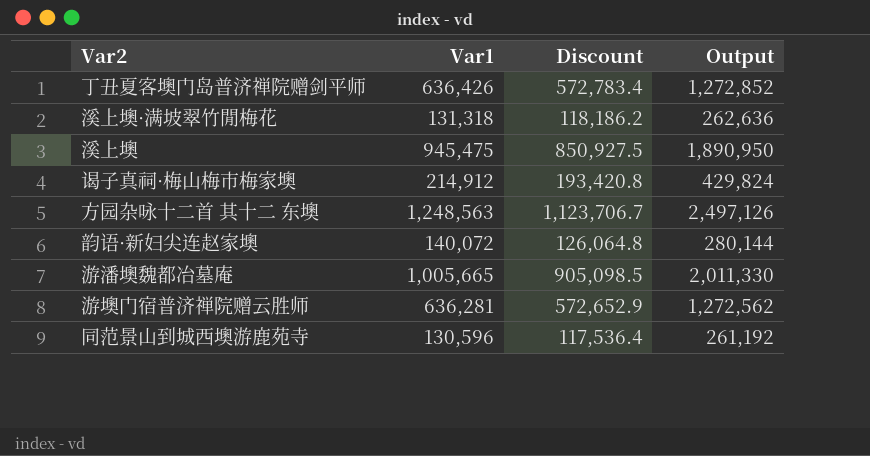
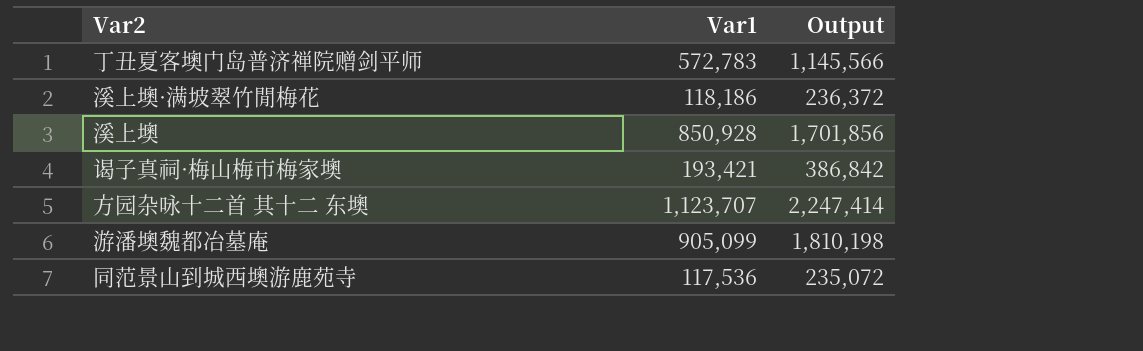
column Discount | formula: [Var1] * 0.9 -> none
row 韵语·新妇尖连赵家墺: 140,072 | 126,064.8 | 280,144 -> none
row 游墺门宿普济禅院赠云胜师: 636,281 | 572,652.9 | 1,272,562 -> none
丁丑夏客墺门岛普济禅院赠剑平师 | Var1: 636,426 -> 572,783
丁丑夏客墺门岛普济禅院赠剑平师 | Output: 1,272,852 -> 1,145,566
溪上墺·满坡翠竹閒梅花 | Var1: 131,318 -> 118,186
溪上墺·满坡翠竹閒梅花 | Output: 262,636 -> 236,372
溪上墺 | Var1: 945,475 -> 850,928
溪上墺 | Output: 1,890,950 -> 1,701,856
谒子真祠·梅山梅市梅家墺 | Var1: 214,912 -> 193,421
谒子真祠·梅山梅市梅家墺 | Output: 429,824 -> 386,842
方园杂咏十二首 其十二 东墺 | Var1: 1,248,563 -> 1,123,707
方园杂咏十二首 其十二 东墺 | Output: 2,497,126 -> 2,247,414
游潘墺魏都冶墓庵 | Var1: 1,005,665 -> 905,099
游潘墺魏都冶墓庵 | Output: 2,011,330 -> 1,810,198
同范景山到城西墺游鹿苑寺 | Var1: 130,596 -> 117,536
同范景山到城西墺游鹿苑寺 | Output: 261,192 -> 235,072

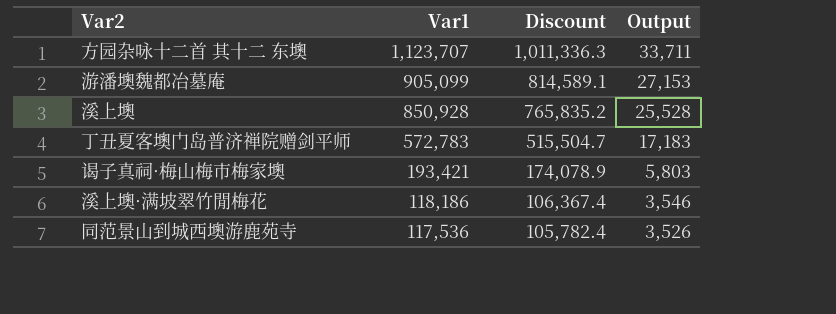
row order: none -> Var1 descending
column Discount | formula: none -> [Var1] * 0.9
column Output | formula: [Var1] * 2 -> [Var1] * 0.03

